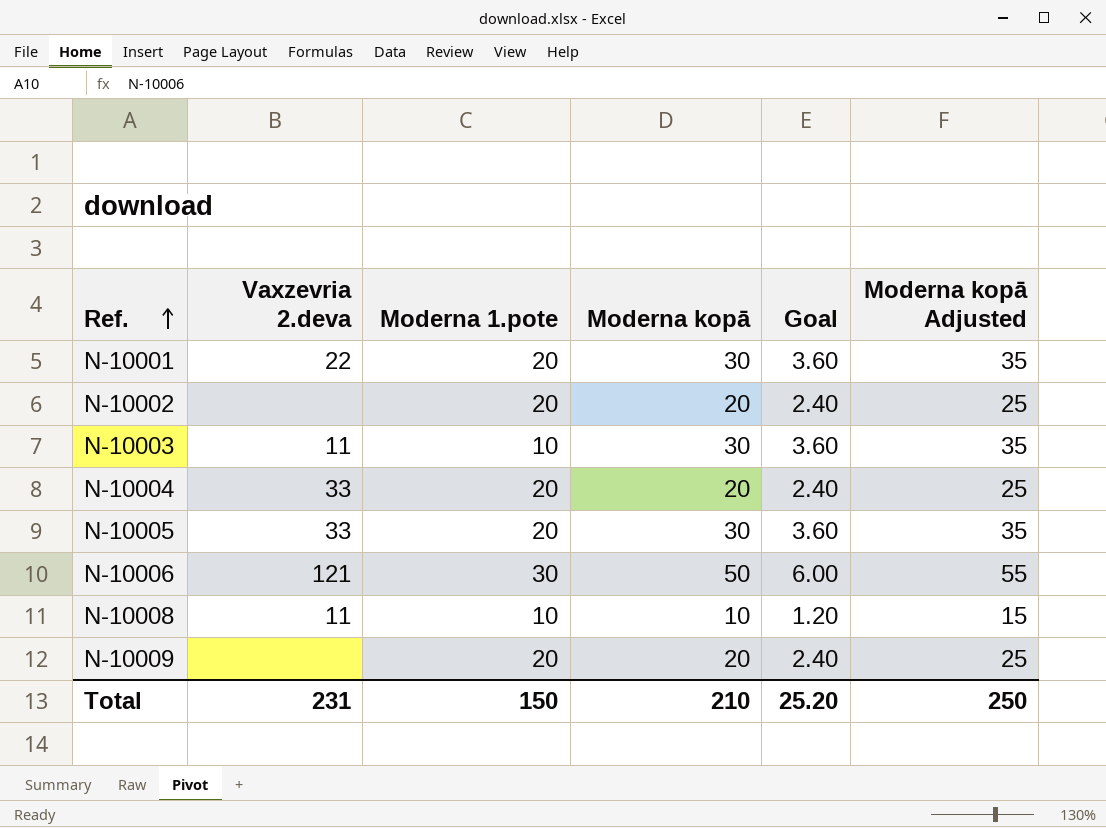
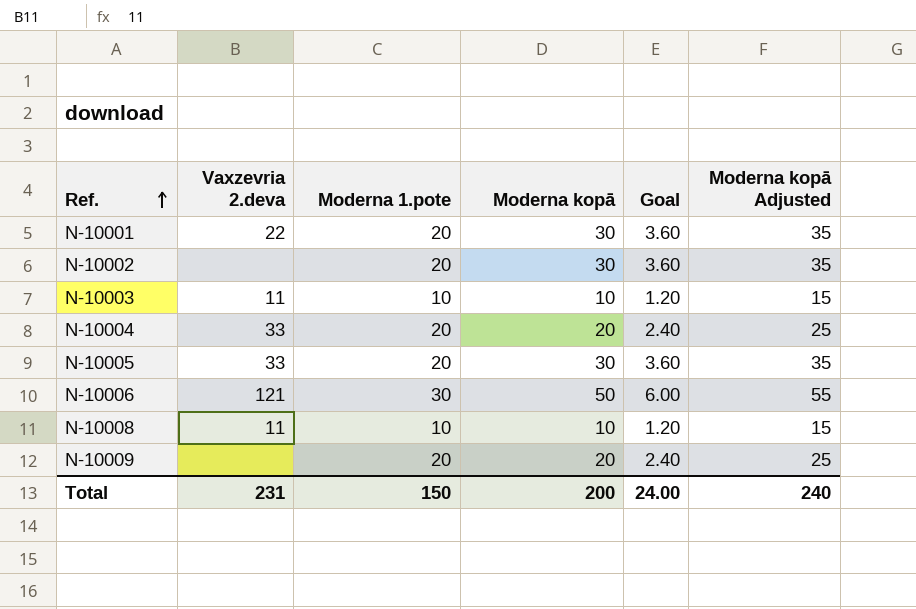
N-10002 | Moderna kopā: 20 -> 30
N-10002 | Goal: 2.40 -> 3.60
N-10002 | Moderna kopā Adjusted: 25 -> 35
N-10003 | Moderna kopā: 30 -> 10
N-10003 | Goal: 3.60 -> 1.20
N-10003 | Moderna kopā Adjusted: 35 -> 15
Total | Moderna kopā: 210 -> 200
Total | Goal: 25.20 -> 24.00
Total | Moderna kopā Adjusted: 250 -> 240

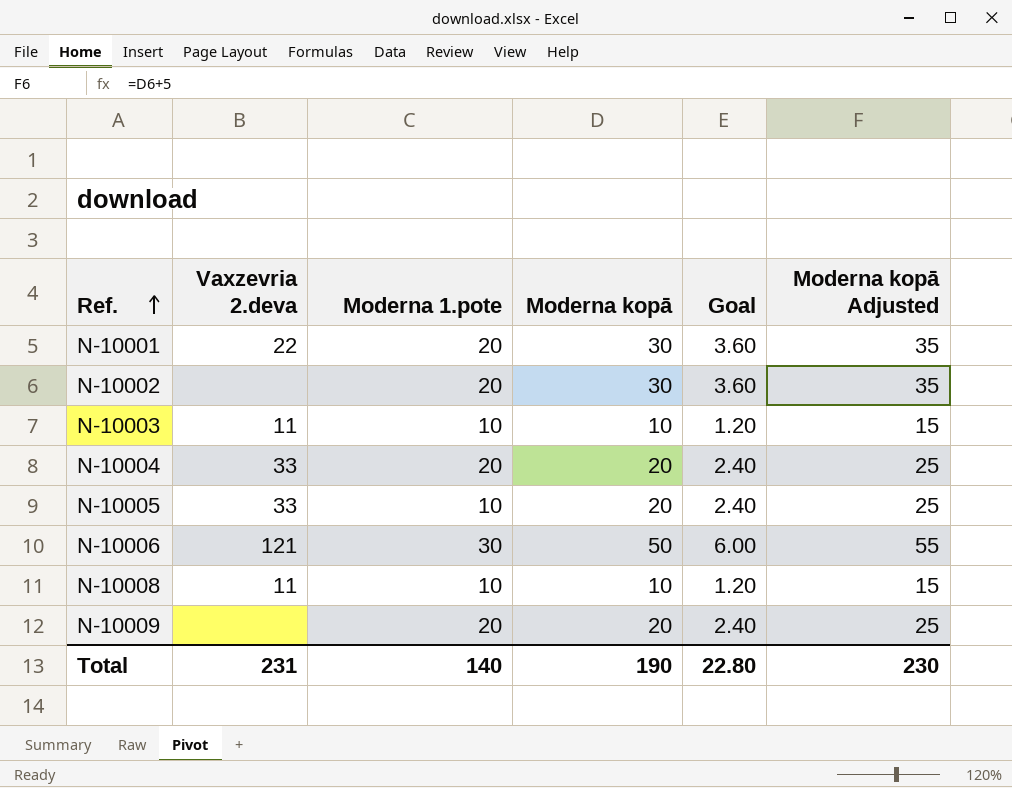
N-10005 | Moderna 1.pote: 20 -> 10
N-10005 | Moderna kopā: 30 -> 20
N-10005 | Goal: 3.60 -> 2.40
N-10005 | Moderna kopā Adjusted: 35 -> 25
Total | Moderna 1.pote: 150 -> 140
Total | Moderna kopā: 200 -> 190
Total | Goal: 24.00 -> 22.80
Total | Moderna kopā Adjusted: 240 -> 230

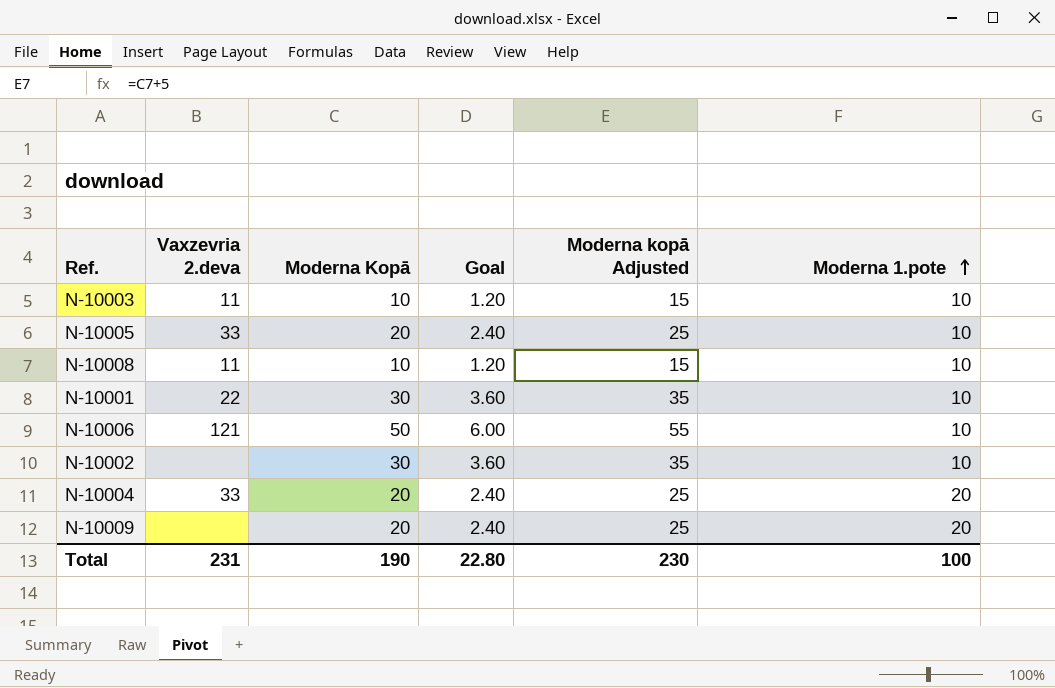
row order: Ref. ascending -> Moderna 1.pote ascending
column name: Moderna kopā -> Moderna Kopā
column Moderna 1.pote | position: 3 -> 6
N-10001 | Moderna 1.pote: 20 -> 10
N-10006 | Moderna 1.pote: 30 -> 10
N-10002 | Moderna 1.pote: 20 -> 10
Total | Moderna 1.pote: 140 -> 100

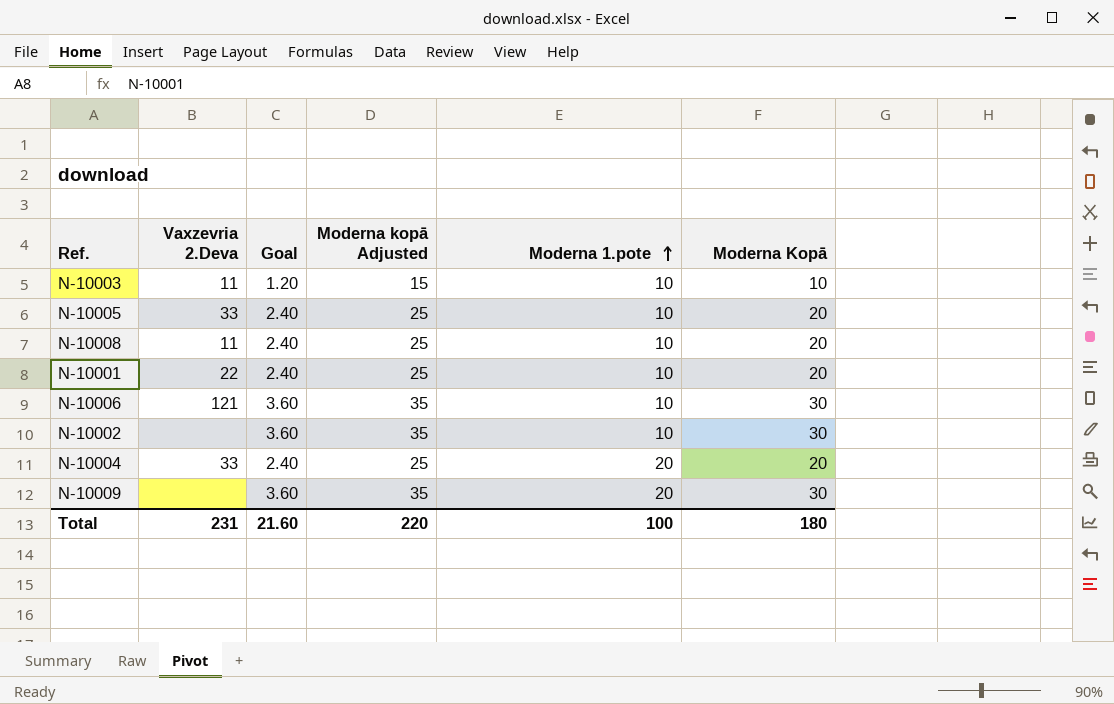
column name: Vaxzevria 2.deva -> Vaxzevria 2.Deva
column Moderna Kopā | position: 3 -> 6
N-10008 | Goal: 1.20 -> 2.40
N-10008 | Moderna kopā Adjusted: 15 -> 25
N-10008 | Moderna Kopā: 10 -> 20
N-10001 | Goal: 3.60 -> 2.40
N-10001 | Moderna kopā Adjusted: 35 -> 25
N-10001 | Moderna Kopā: 30 -> 20
N-10006 | Goal: 6.00 -> 3.60
N-10006 | Moderna kopā Adjusted: 55 -> 35
N-10006 | Moderna Kopā: 50 -> 30
N-10009 | Goal: 2.40 -> 3.60
N-10009 | Moderna kopā Adjusted: 25 -> 35
N-10009 | Moderna Kopā: 20 -> 30
Total | Goal: 22.80 -> 21.60
Total | Moderna kopā Adjusted: 230 -> 220
Total | Moderna Kopā: 190 -> 180

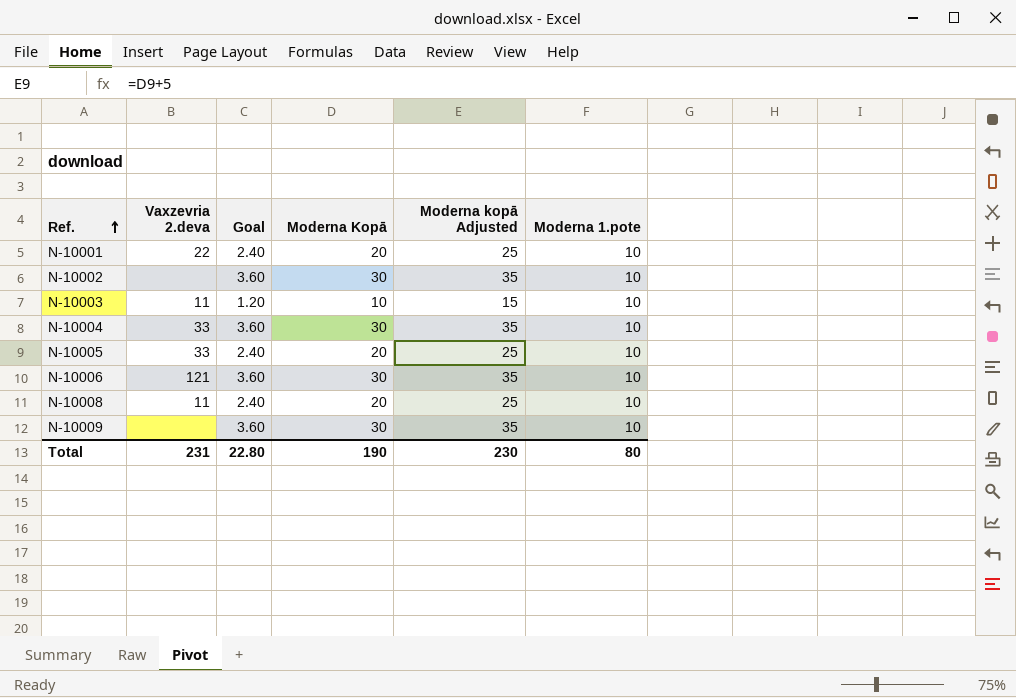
row order: Moderna 1.pote ascending -> Ref. ascending
column name: Vaxzevria 2.Deva -> Vaxzevria 2.deva
column Moderna Kopā | position: 6 -> 4
N-10004 | Goal: 2.40 -> 3.60
N-10004 | Moderna Kopā: 20 -> 30
N-10004 | Moderna kopā Adjusted: 25 -> 35
N-10004 | Moderna 1.pote: 20 -> 10
N-10009 | Moderna 1.pote: 20 -> 10
Total | Goal: 21.60 -> 22.80
Total | Moderna Kopā: 180 -> 190
Total | Moderna kopā Adjusted: 220 -> 230
Total | Moderna 1.pote: 100 -> 80

